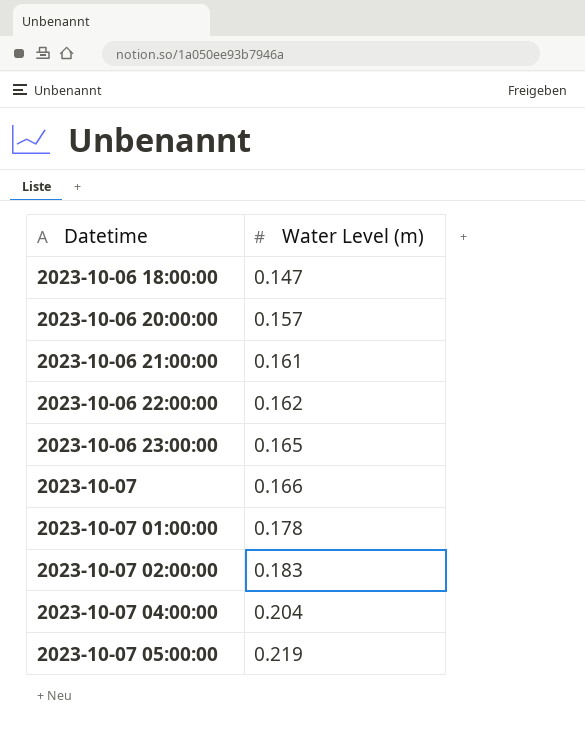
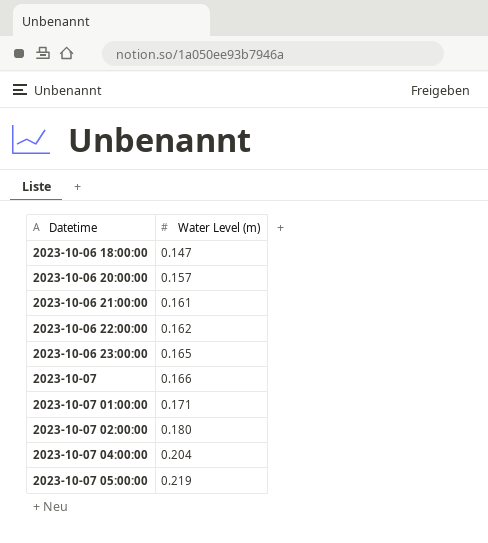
2023-10-07 01:00:00 | Water Level (m): 0.178 -> 0.171
2023-10-07 02:00:00 | Water Level (m): 0.183 -> 0.180

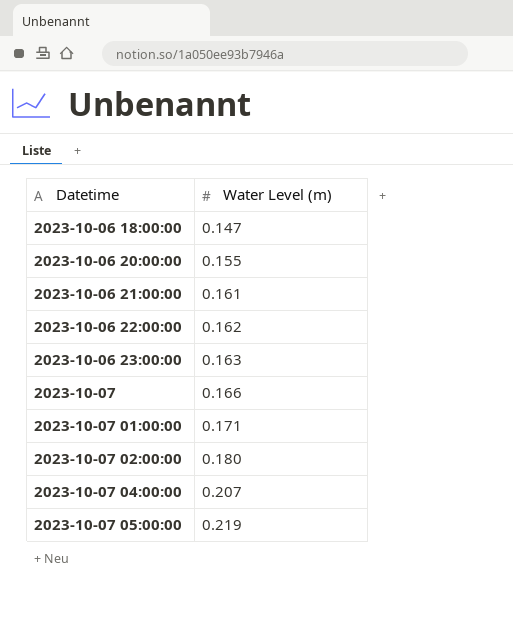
2023-10-06 20:00:00 | Water Level (m): 0.157 -> 0.155
2023-10-06 23:00:00 | Water Level (m): 0.165 -> 0.163
2023-10-07 04:00:00 | Water Level (m): 0.204 -> 0.207

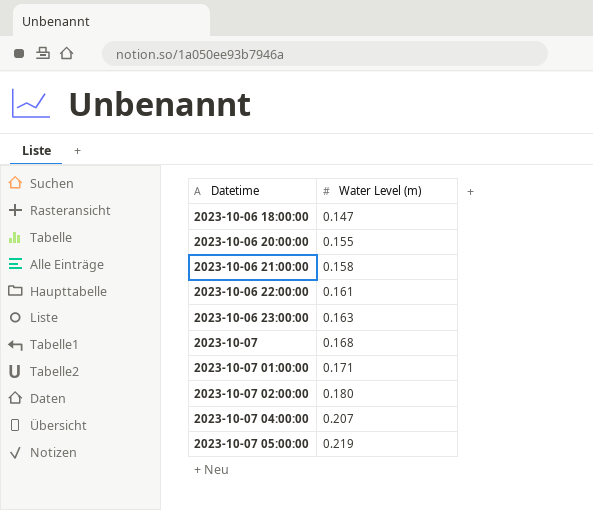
2023-10-06 21:00:00 | Water Level (m): 0.161 -> 0.158
2023-10-06 22:00:00 | Water Level (m): 0.162 -> 0.161
2023-10-07 | Water Level (m): 0.166 -> 0.168

